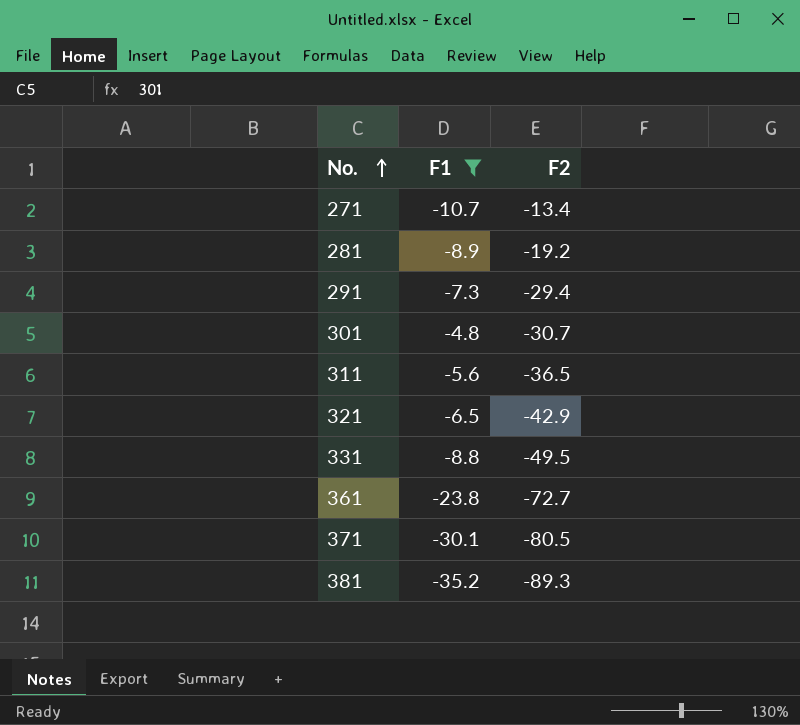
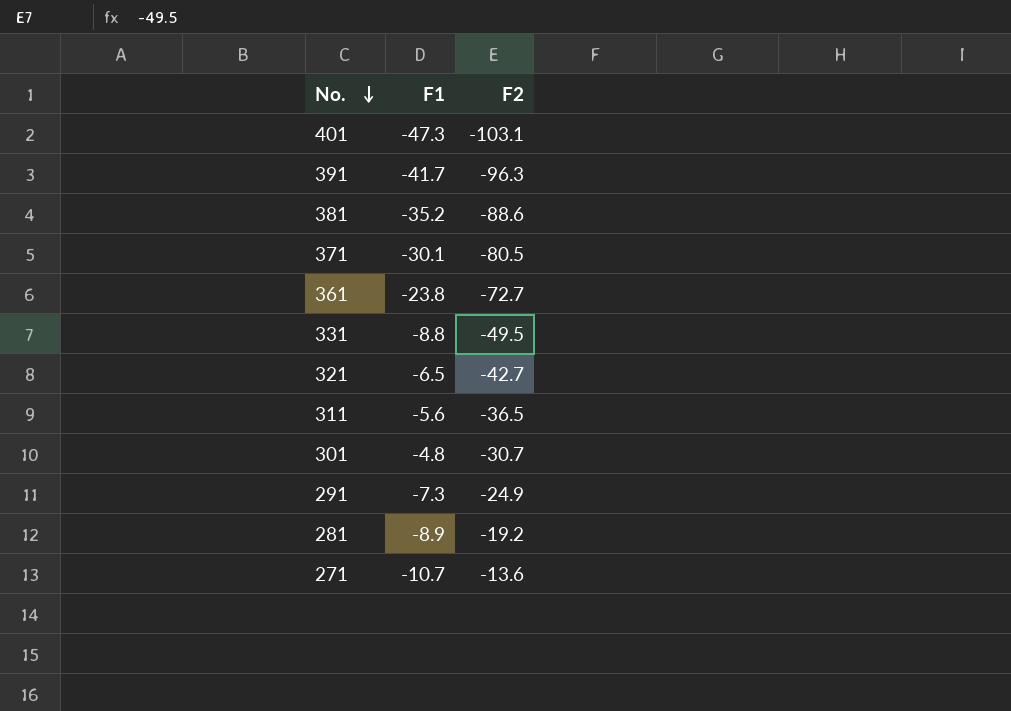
filter: F1 >= -35.2 -> none
row order: No. ascending -> No. descending
381 | F2: -89.3 -> -88.6
321 | F2: -42.9 -> -42.7
291 | F2: -29.4 -> -24.9
271 | F2: -13.4 -> -13.6

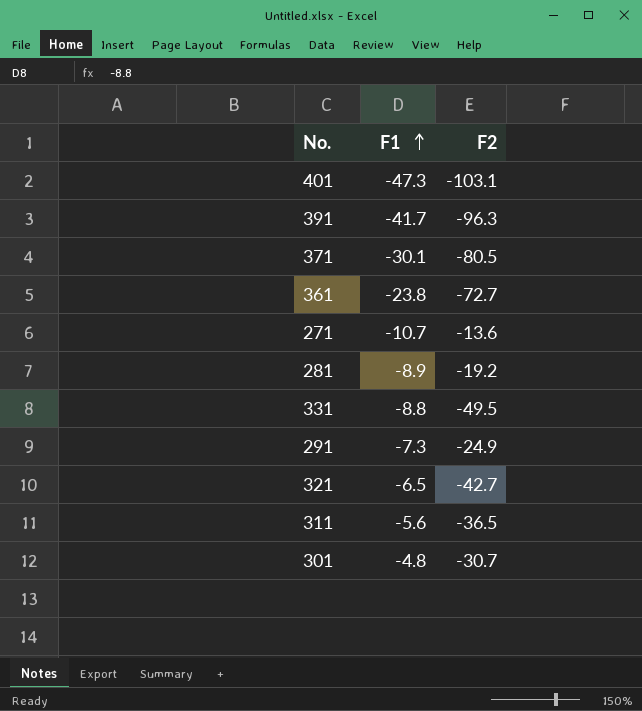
row order: No. descending -> F1 ascending
row 381: -35.2 | -88.6 -> none

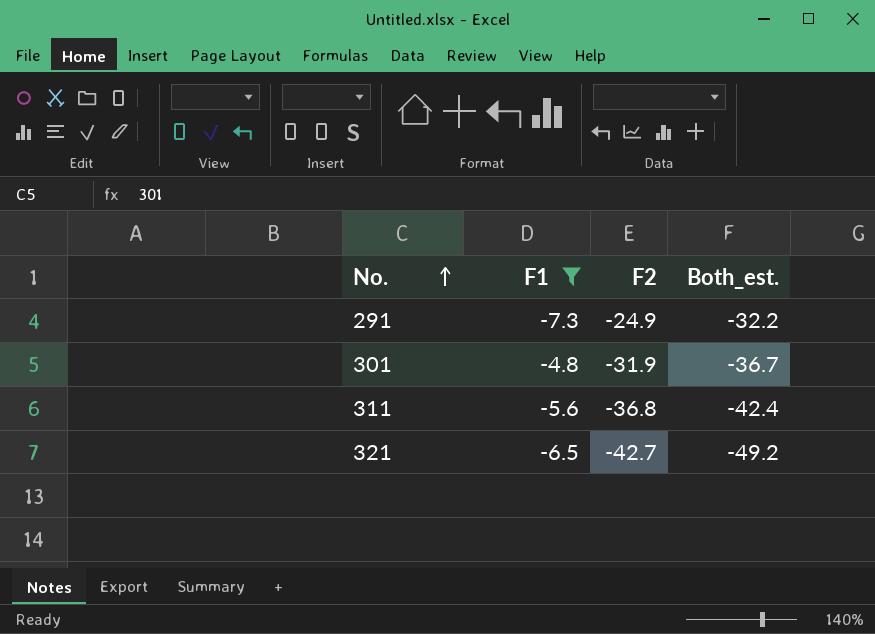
filter: none -> F1 >= -7.3
row order: F1 ascending -> No. ascending
column Both_est. | formula: none -> [F1] + [F2]
301 | F2: -30.7 -> -31.9
311 | F2: -36.5 -> -36.8

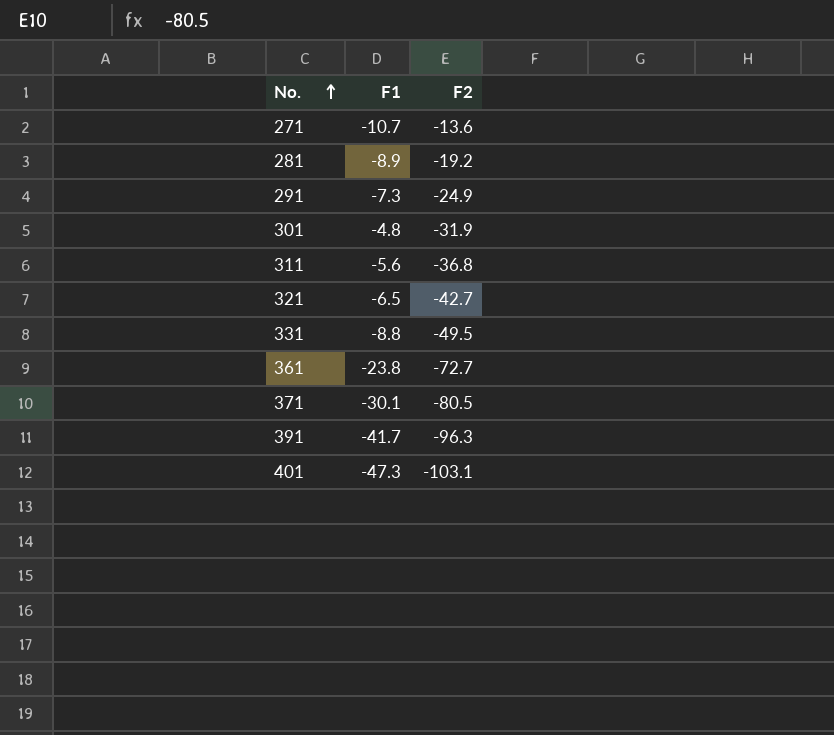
filter: F1 >= -7.3 -> none
column Both_est. | formula: [F1] + [F2] -> none

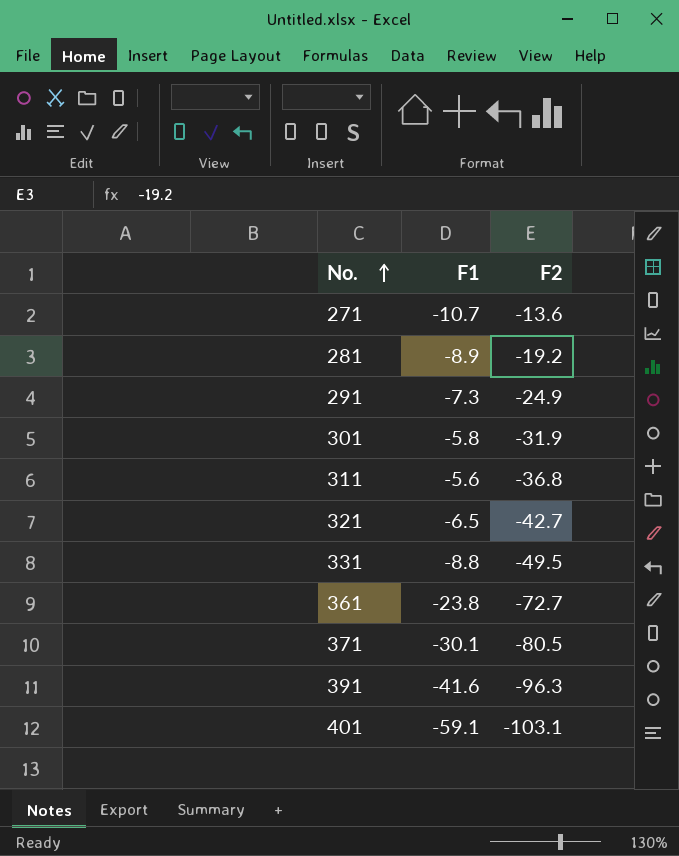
301 | F1: -4.8 -> -5.8
391 | F1: -41.7 -> -41.6
401 | F1: -47.3 -> -59.1

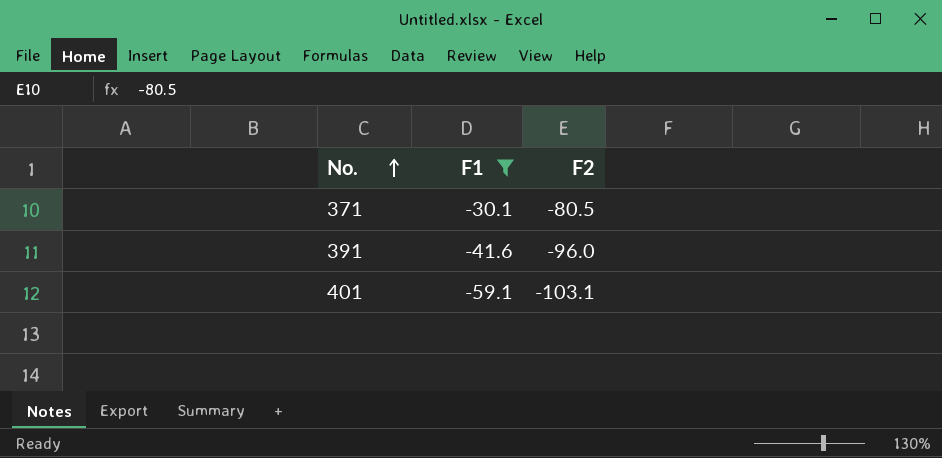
filter: none -> F1 <= -30.1
391 | F2: -96.3 -> -96.0

